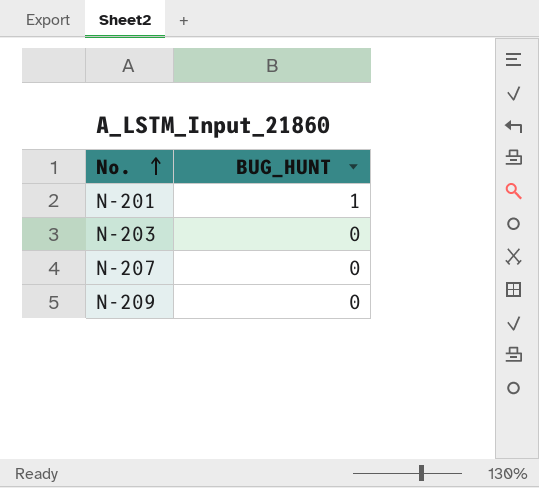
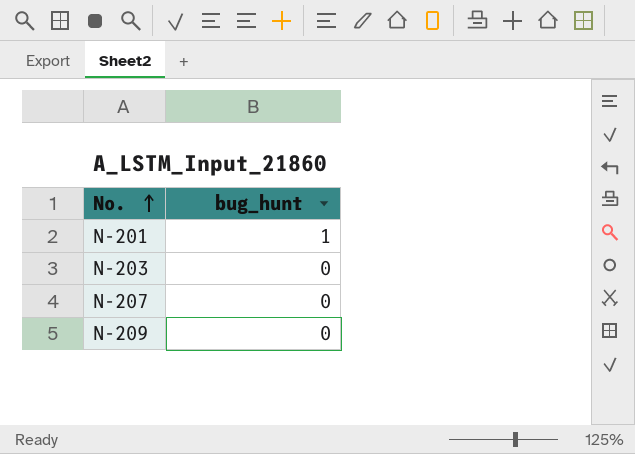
column name: BUG_HUNT -> bug_hunt

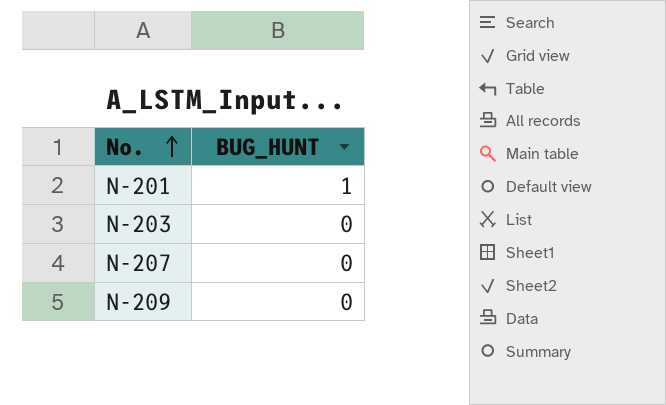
column name: bug_hunt -> BUG_HUNT

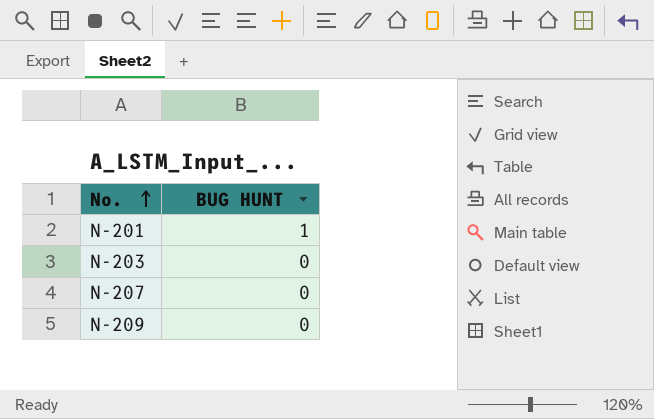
column name: BUG_HUNT -> BUG HUNT

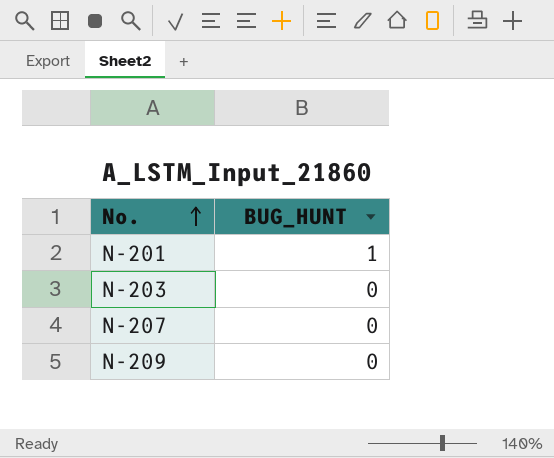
column name: BUG HUNT -> BUG_HUNT

